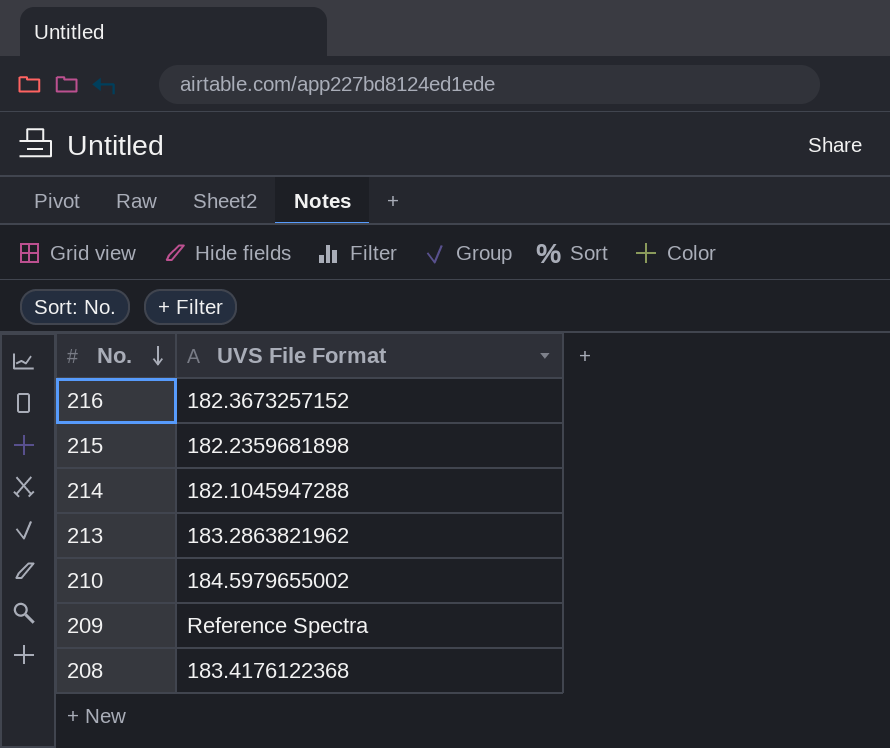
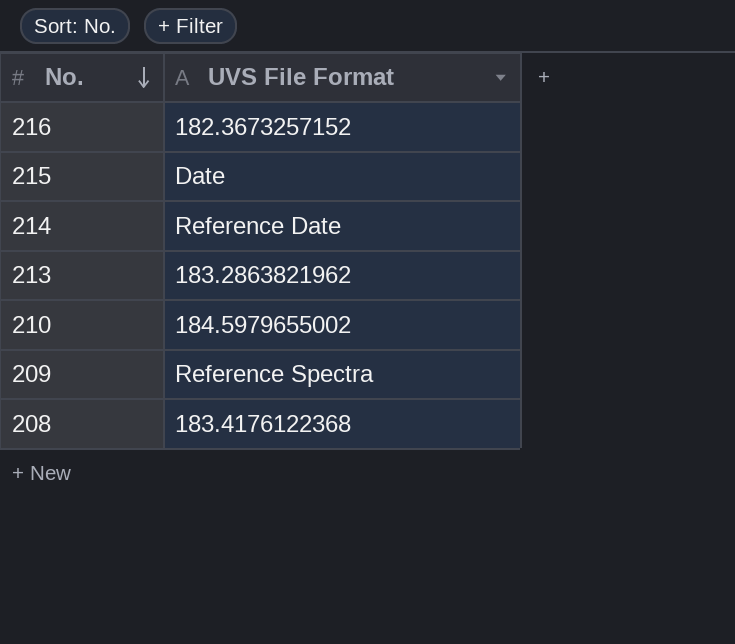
215 | UVS File Format: 182.2359681898 -> Date
214 | UVS File Format: 182.1045947288 -> Reference Date

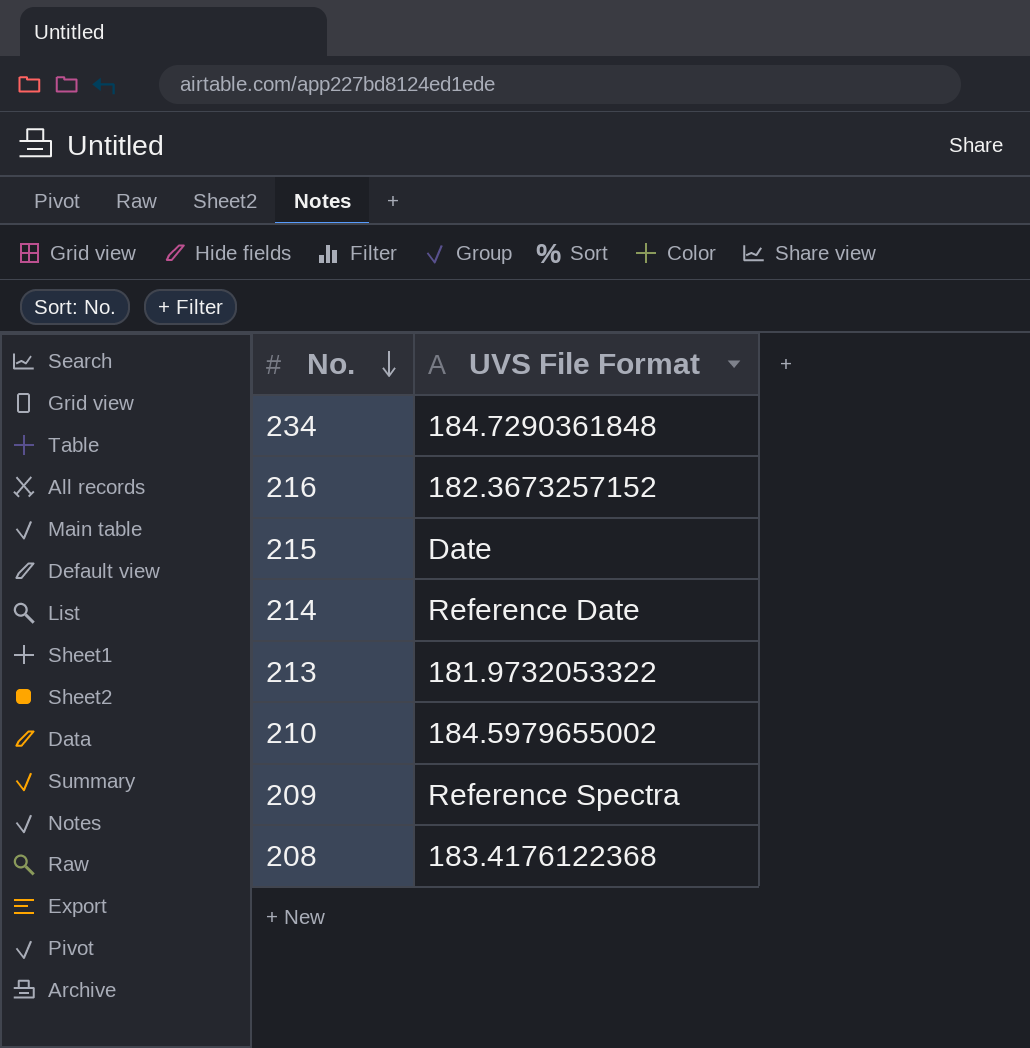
row 234: none -> 184.7290361848
213 | UVS File Format: 183.2863821962 -> 181.9732053322

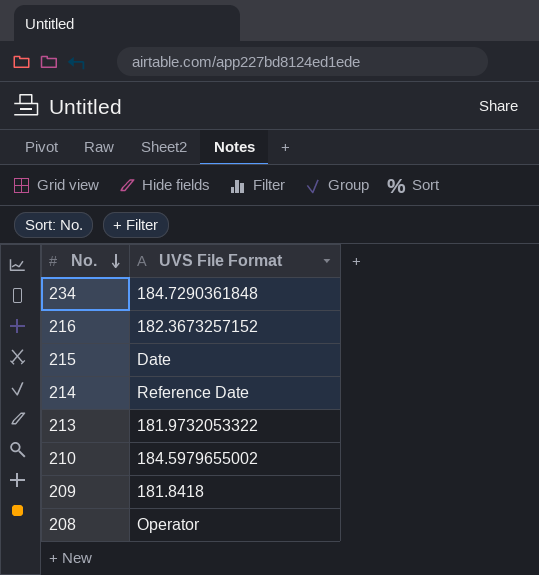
209 | UVS File Format: Reference Spectra -> 181.8418
208 | UVS File Format: 183.4176122368 -> Operator

